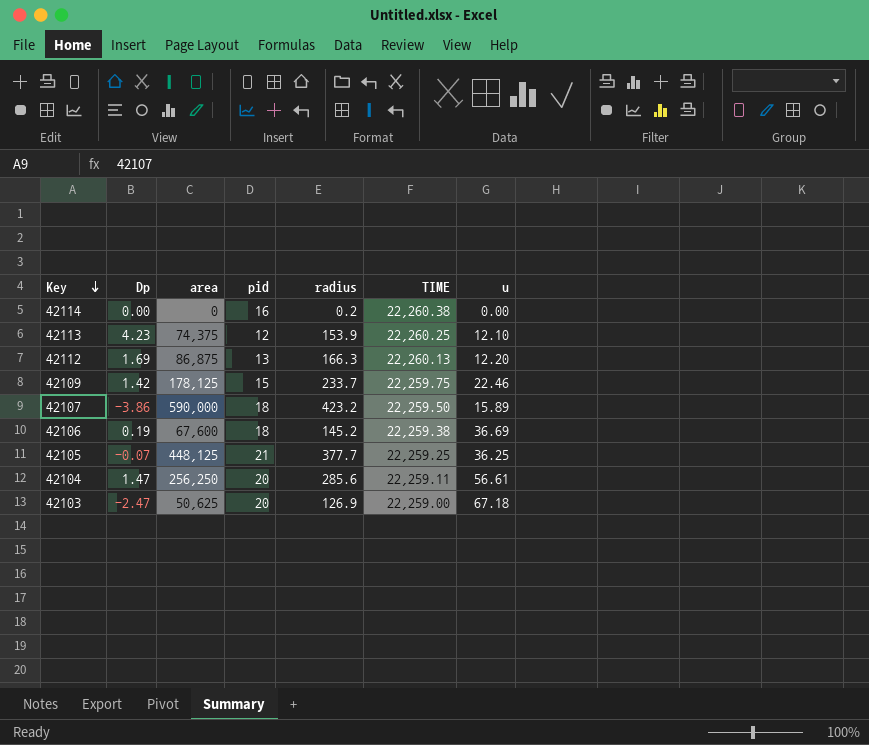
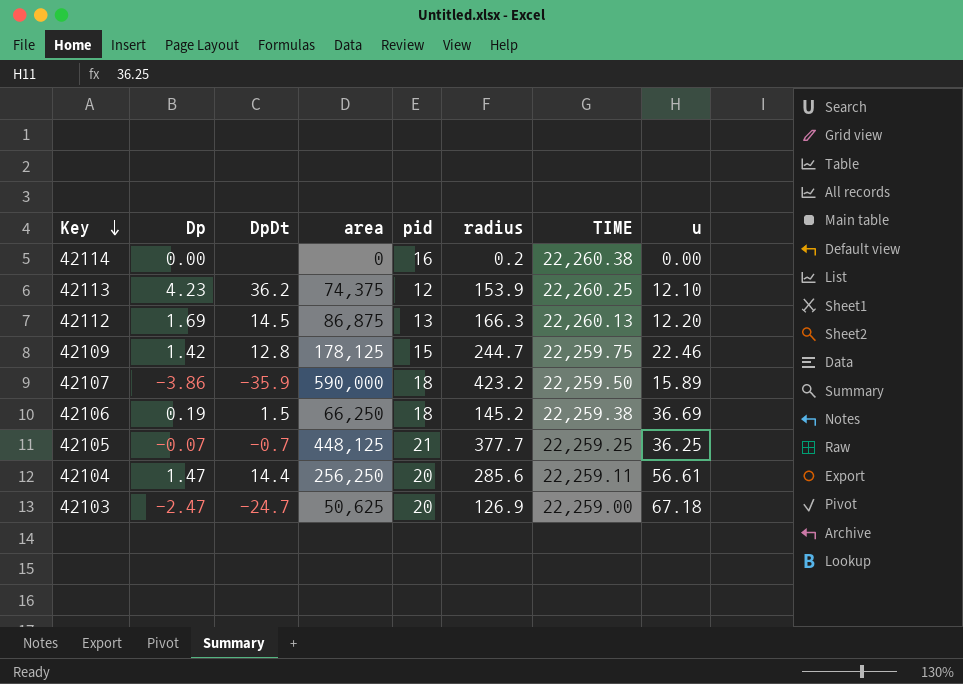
column DpDt | position: none -> 3
42109 | radius: 233.7 -> 244.7
42106 | area: 67,600 -> 66,250

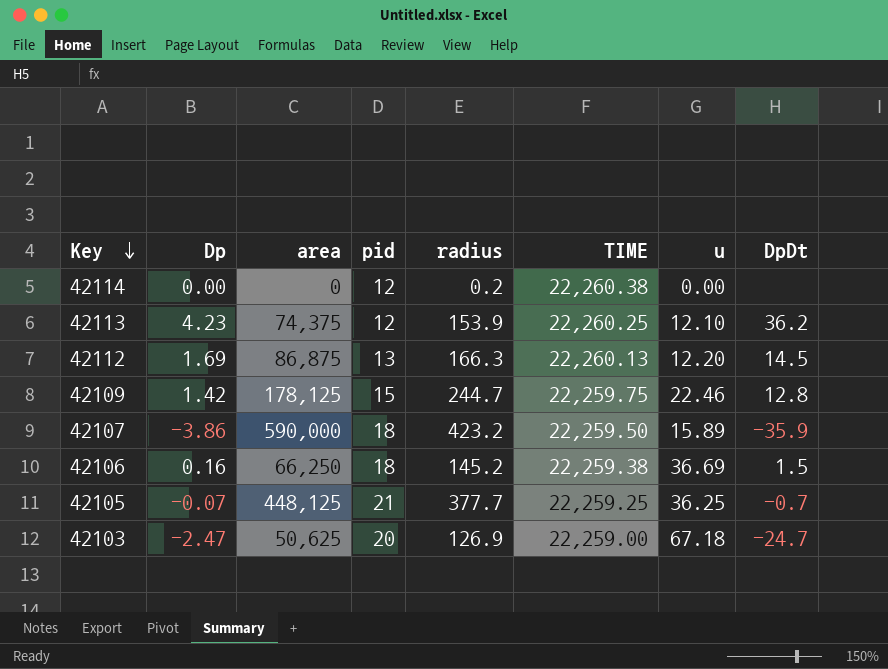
column DpDt | position: 3 -> 8
row 42104: 1.47 | 14.4 | 256,250 | 20 | 285.6 | 22,259.11 | 56.61 -> none
42114 | pid: 16 -> 12
42106 | Dp: 0.19 -> 0.16

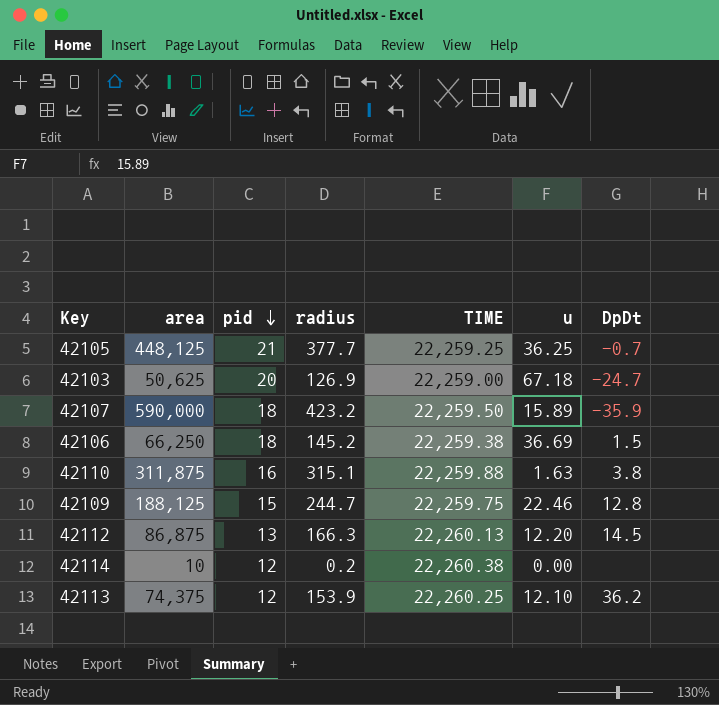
row order: Key descending -> pid descending
column Dp | position: 2 -> none
row 42110: none -> 311,875 | 16 | 315.1 | 22,259.88 | 1.63 | 3.8
42109 | area: 178,125 -> 188,125
42114 | area: 0 -> 10

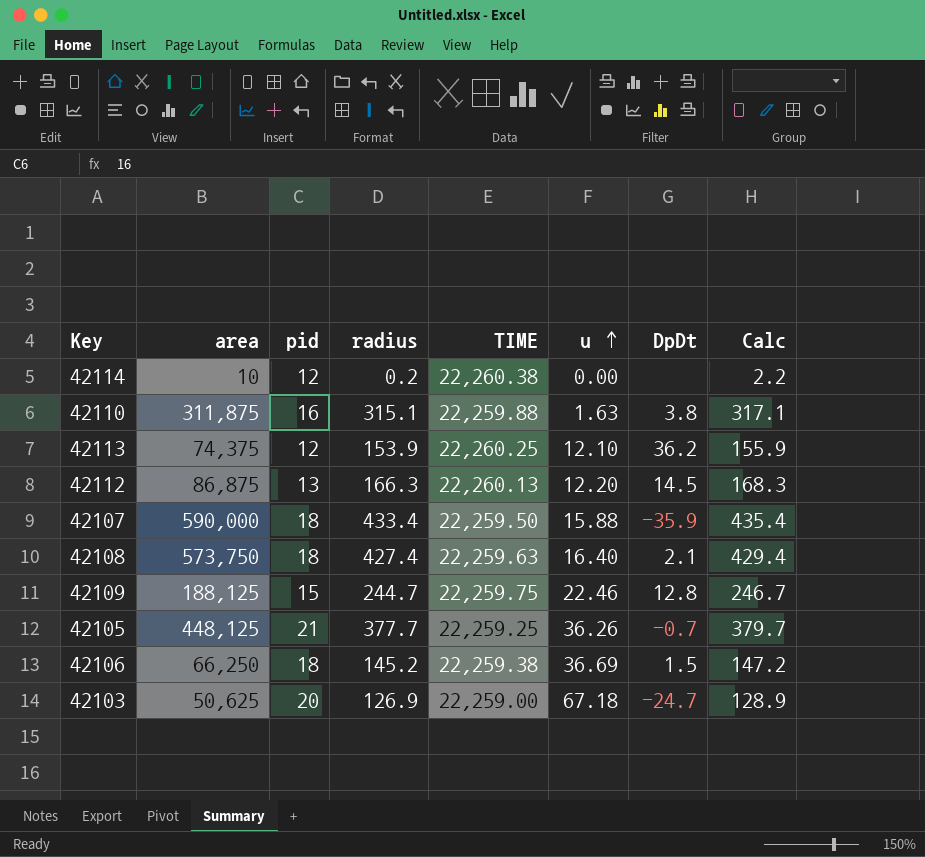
row order: pid descending -> u ascending
column Calc | formula: none -> [radius] + 2
42107 | radius: 423.2 -> 433.4
42107 | u: 15.89 -> 15.88
row 42108: none -> 573,750 | 18 | 427.4 | 22,259.63 | 16.40 | 2.1 | 429.4
42105 | u: 36.25 -> 36.26

